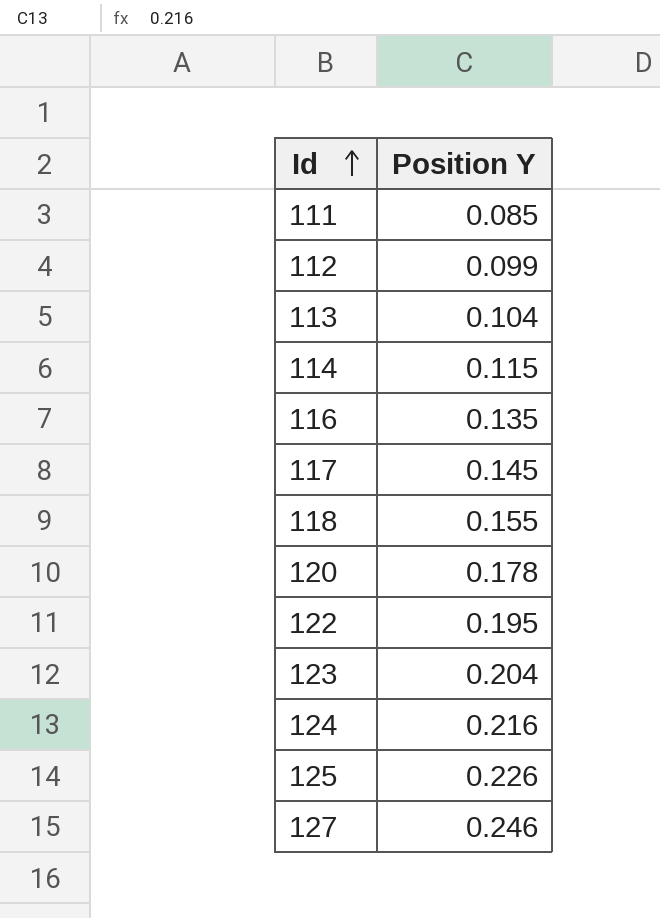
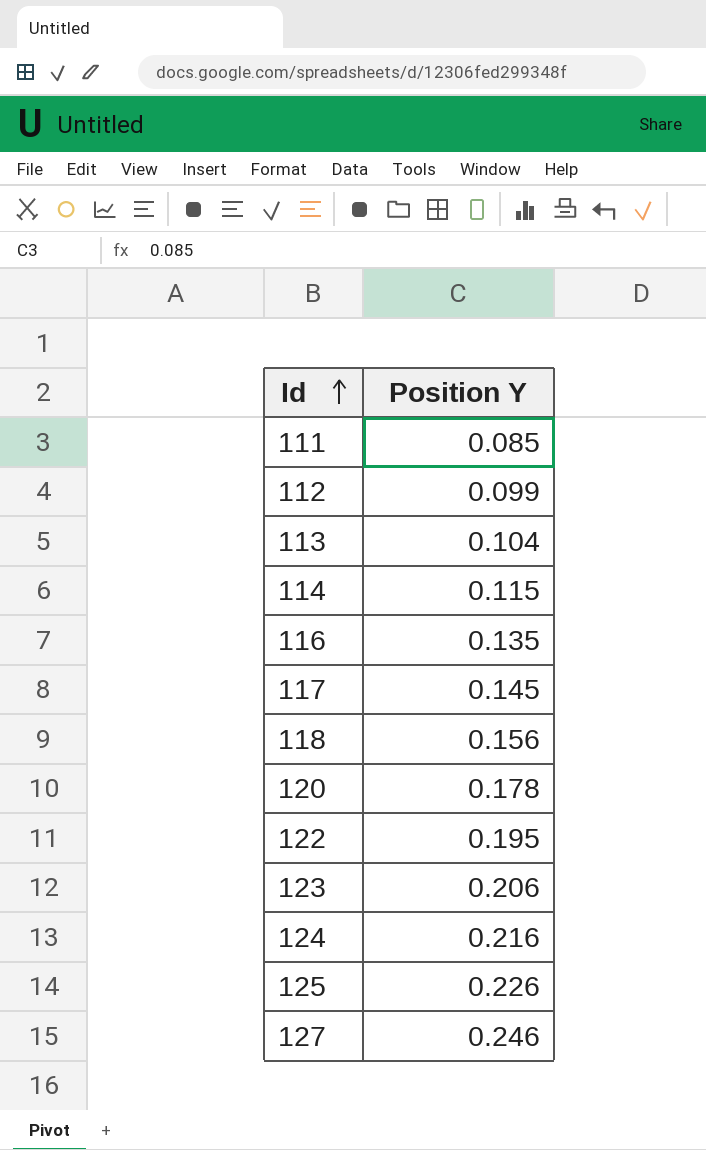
118 | Position Y: 0.155 -> 0.156
123 | Position Y: 0.204 -> 0.206

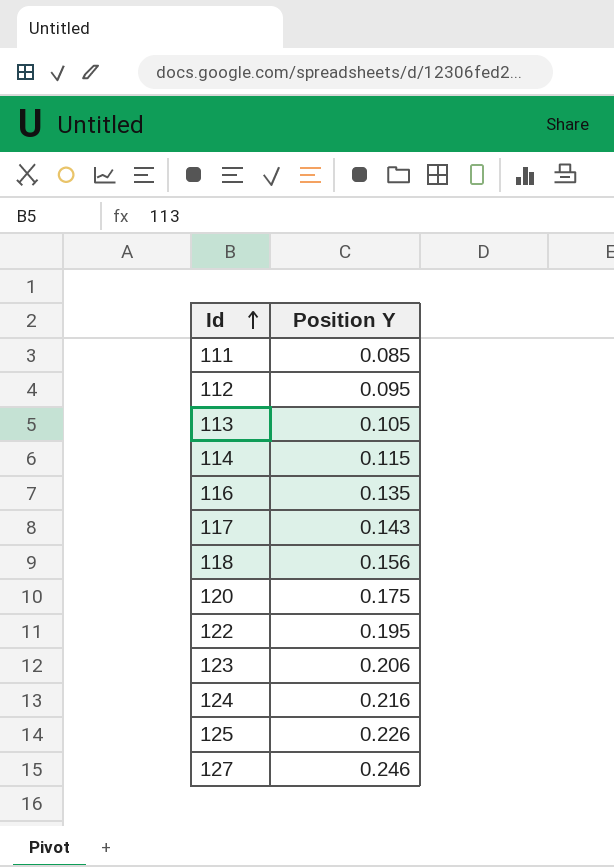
112 | Position Y: 0.099 -> 0.095
113 | Position Y: 0.104 -> 0.105
117 | Position Y: 0.145 -> 0.143
120 | Position Y: 0.178 -> 0.175

